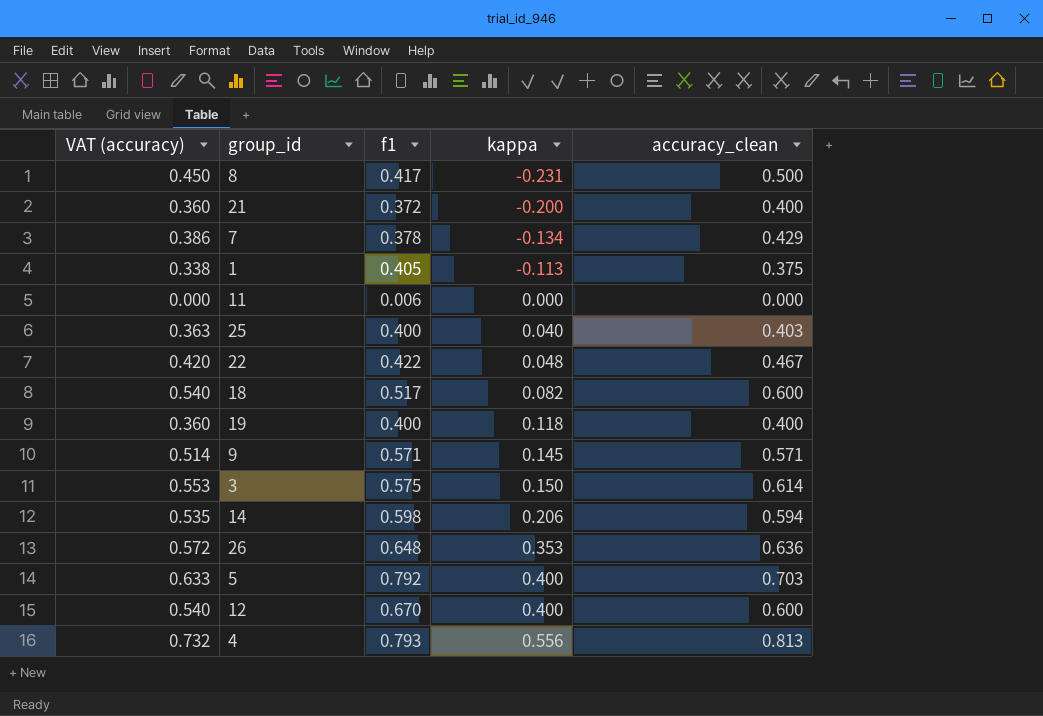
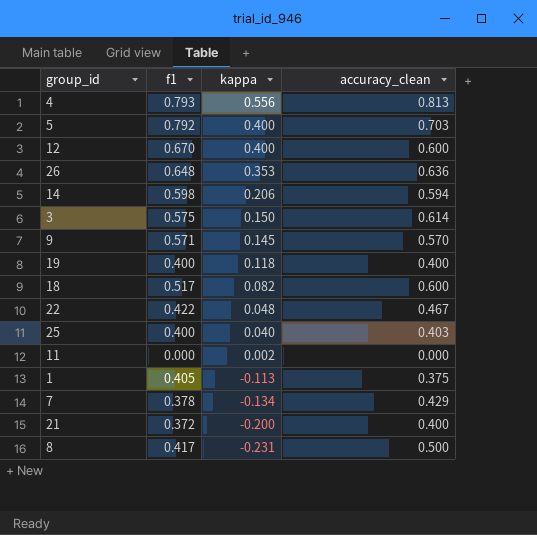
row order: kappa ascending -> kappa descending
column VAT (accuracy) | formula: [accuracy_clean] * 0.9 -> none
9 | accuracy_clean: 0.571 -> 0.570
11 | f1: 0.006 -> 0.000
11 | kappa: 0.000 -> 0.002

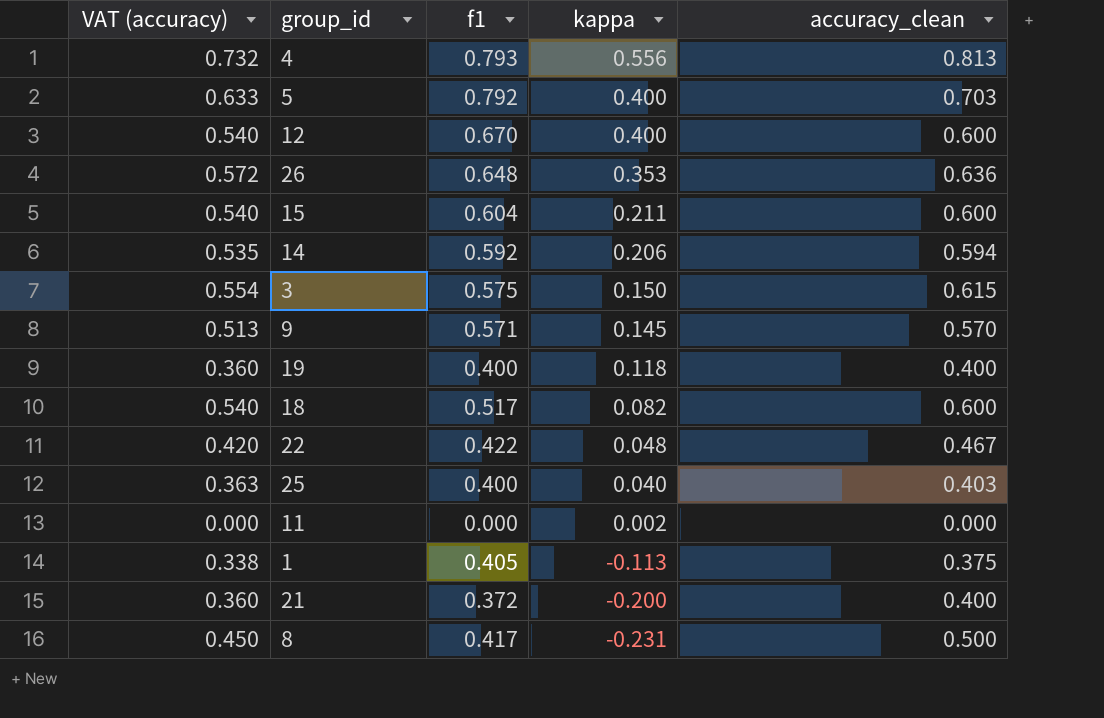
column VAT (accuracy) | formula: none -> [accuracy_clean] * 0.9
row 7: 0.378 | -0.134 | 0.429 -> none
row 15: none -> 0.540 | 0.604 | 0.211 | 0.600
14 | f1: 0.598 -> 0.592
3 | accuracy_clean: 0.614 -> 0.615

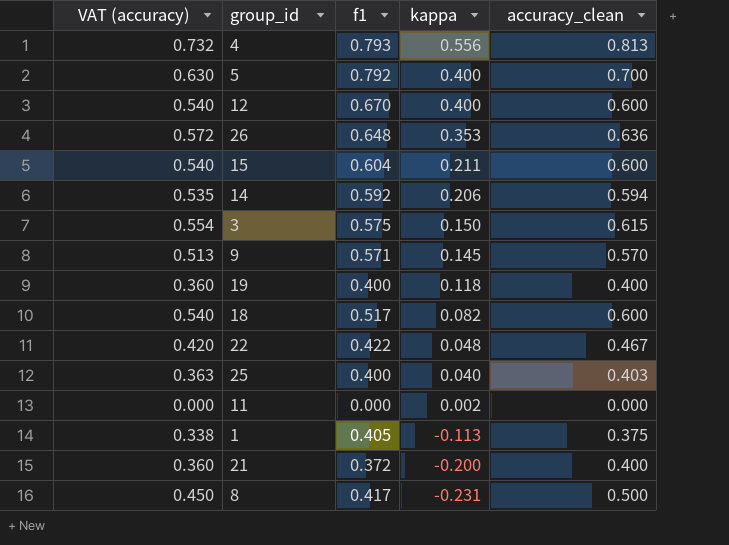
5 | VAT (accuracy): 0.633 -> 0.630
5 | accuracy_clean: 0.703 -> 0.700

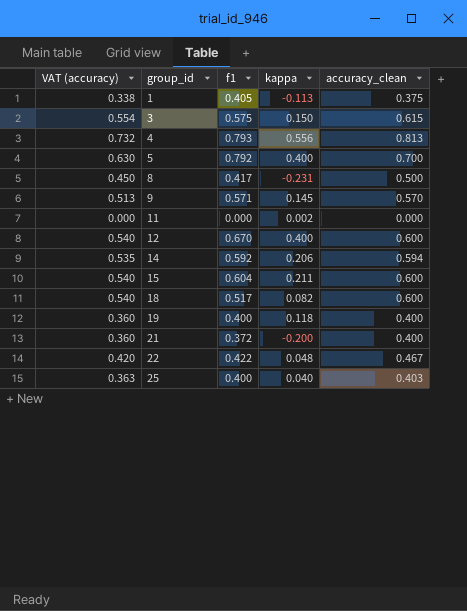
row order: kappa descending -> group_id ascending
row 26: 0.572 | 0.648 | 0.353 | 0.636 -> none

